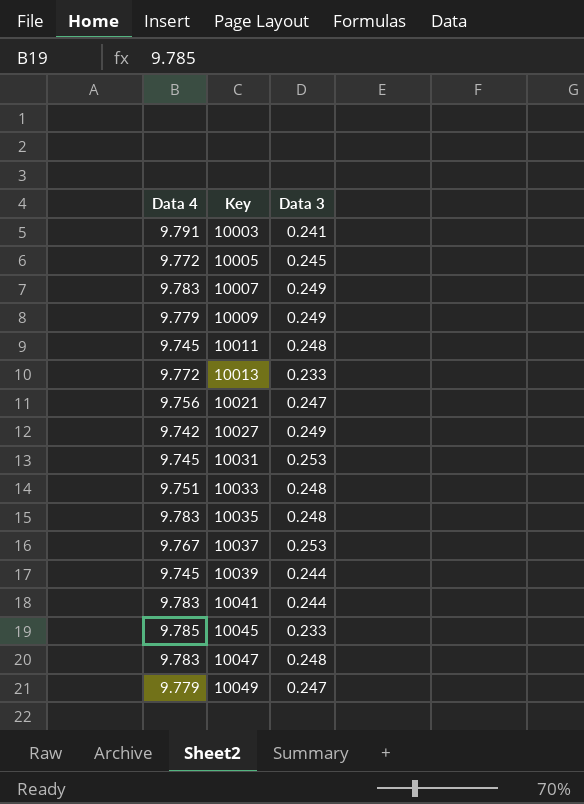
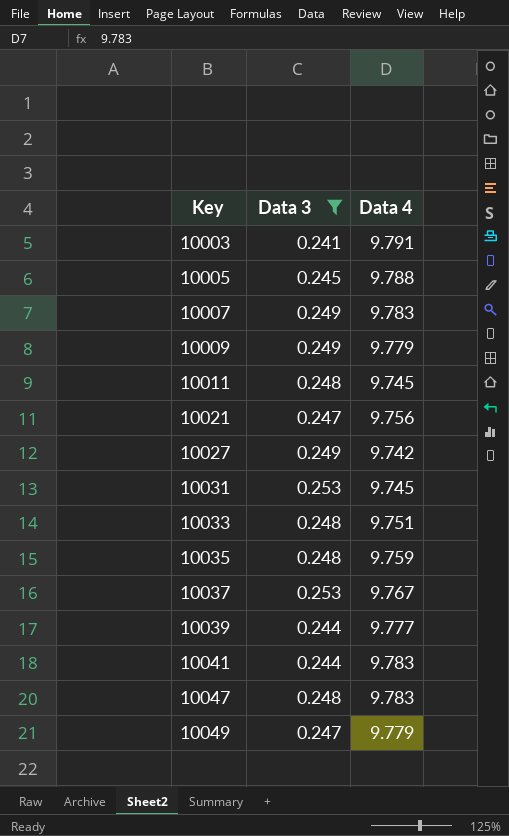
filter: none -> Data 3 != 0.233
column Data 4 | position: 1 -> 3
10005 | Data 4: 9.772 -> 9.788
10035 | Data 4: 9.783 -> 9.759
10039 | Data 4: 9.745 -> 9.777

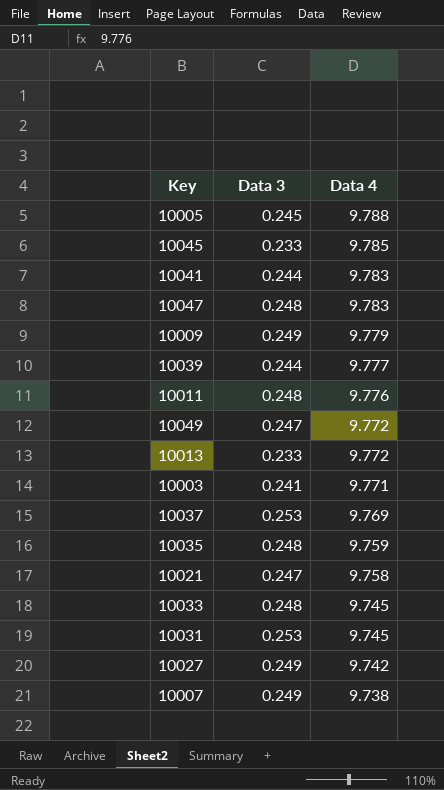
filter: Data 3 != 0.233 -> none
row order: Key ascending -> Data 4 descending
10011 | Data 4: 9.745 -> 9.776
10049 | Data 4: 9.779 -> 9.772
10003 | Data 4: 9.791 -> 9.771
10037 | Data 4: 9.767 -> 9.769
10021 | Data 4: 9.756 -> 9.758
10033 | Data 4: 9.751 -> 9.745
10007 | Data 4: 9.783 -> 9.738

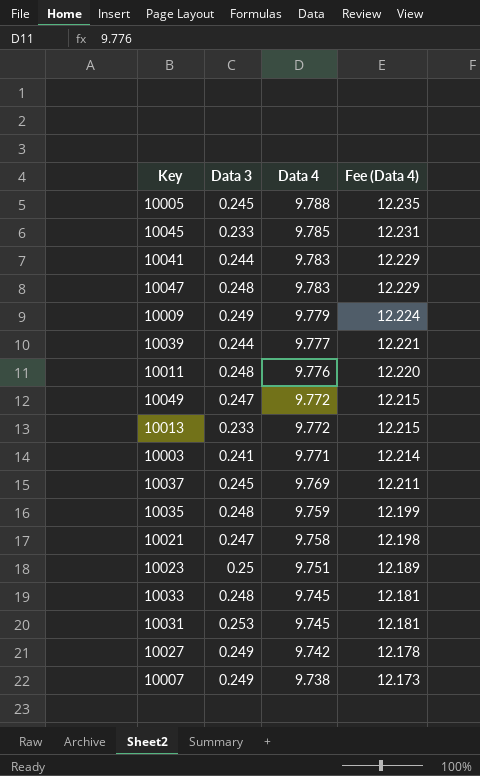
column Fee (Data 4) | formula: none -> [Data 4] * 1.25
10037 | Data 3: 0.253 -> 0.245
row 10023: none -> 0.25 | 9.751 | 12.189

